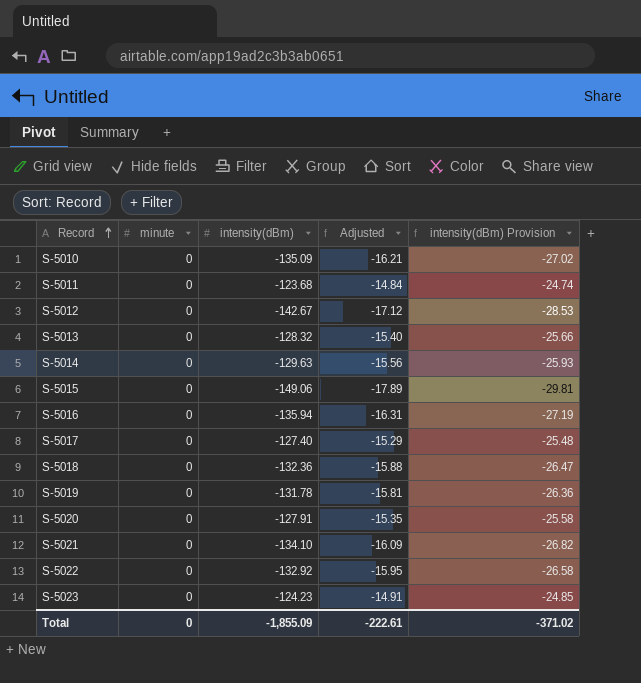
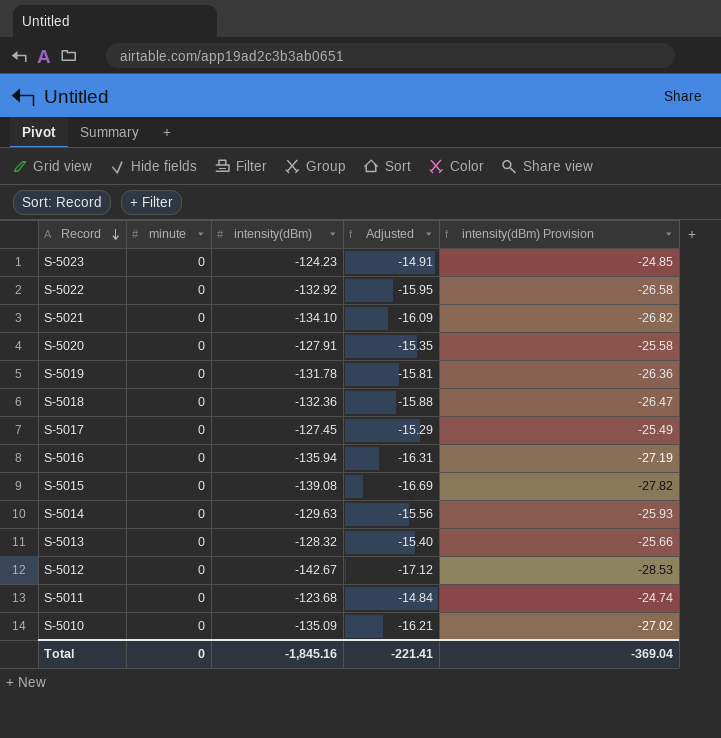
row order: Record ascending -> Record descending
S-5017 | intensity(dBm): -127.40 -> -127.45
S-5017 | intensity(dBm) Provision: -25.48 -> -25.49
S-5015 | intensity(dBm): -149.06 -> -139.08
S-5015 | Adjusted: -17.89 -> -16.69
S-5015 | intensity(dBm) Provision: -29.81 -> -27.82
Total | intensity(dBm): -1,855.09 -> -1,845.16
Total | Adjusted: -222.61 -> -221.41
Total | intensity(dBm) Provision: -371.02 -> -369.04

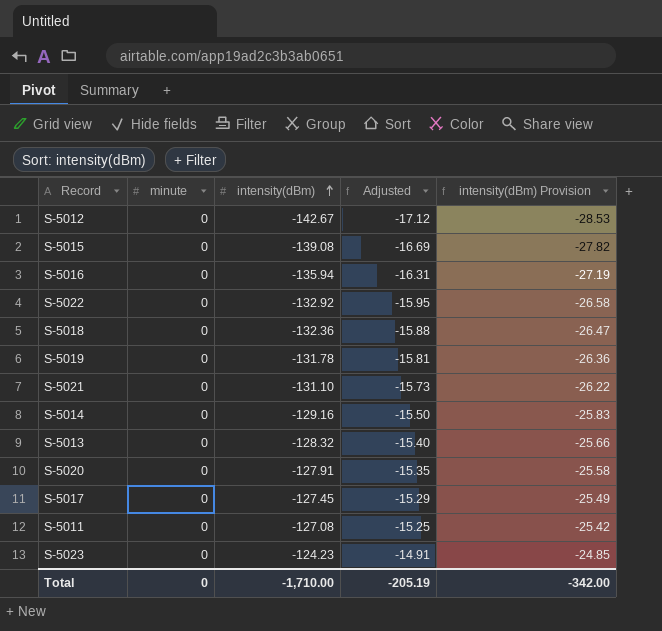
row order: Record descending -> intensity(dBm) ascending
row S-5010: 0 | -135.09 | -16.21 | -27.02 -> none
S-5021 | intensity(dBm): -134.10 -> -131.10
S-5021 | Adjusted: -16.09 -> -15.73
S-5021 | intensity(dBm) Provision: -26.82 -> -26.22
S-5014 | intensity(dBm): -129.63 -> -129.16
S-5014 | Adjusted: -15.56 -> -15.50
S-5014 | intensity(dBm) Provision: -25.93 -> -25.83
S-5011 | intensity(dBm): -123.68 -> -127.08
S-5011 | Adjusted: -14.84 -> -15.25
S-5011 | intensity(dBm) Provision: -24.74 -> -25.42
Total | intensity(dBm): -1,845.16 -> -1,710.00
Total | Adjusted: -221.41 -> -205.19
Total | intensity(dBm) Provision: -369.04 -> -342.00

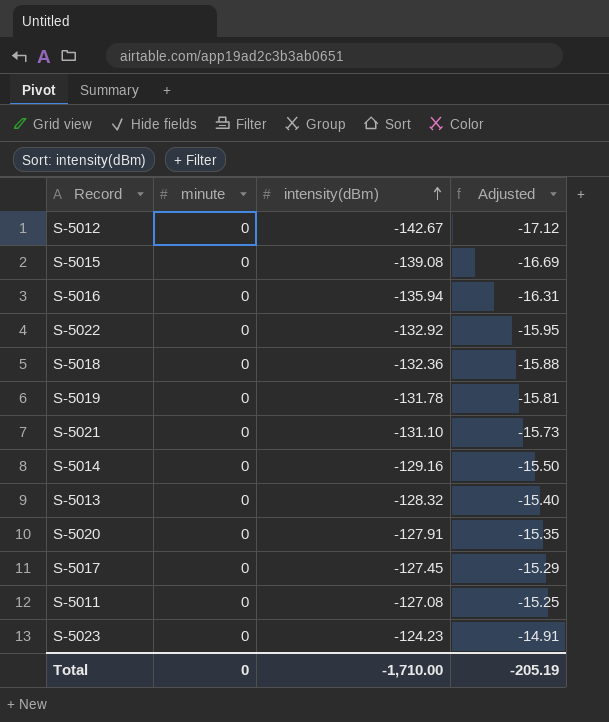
column intensity(dBm) Provision | formula: [intensity(dBm)] * 0.2 -> none

